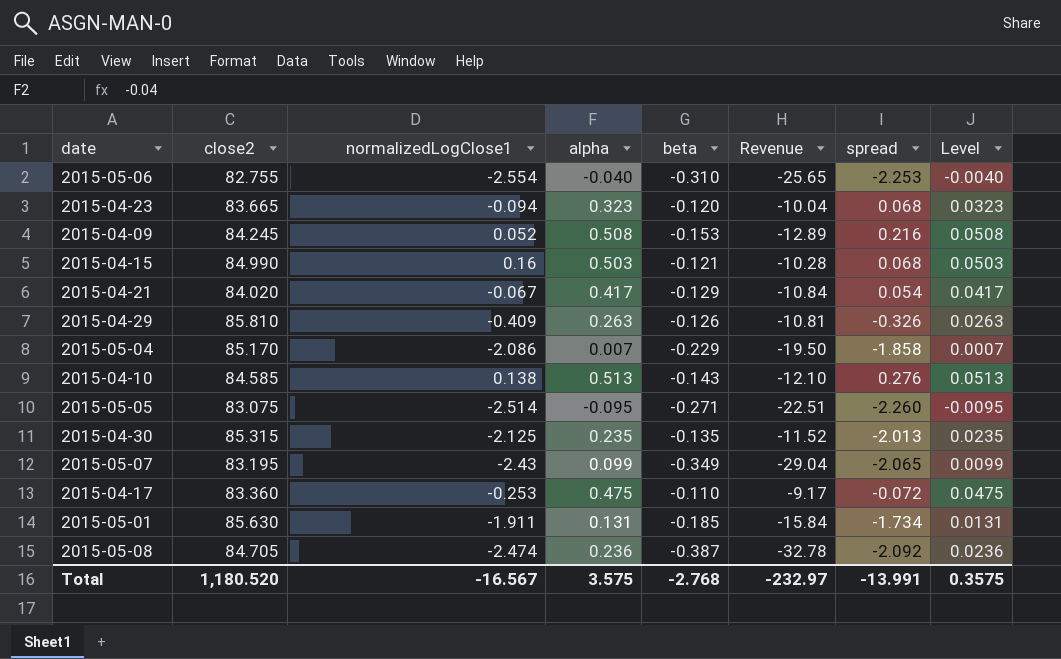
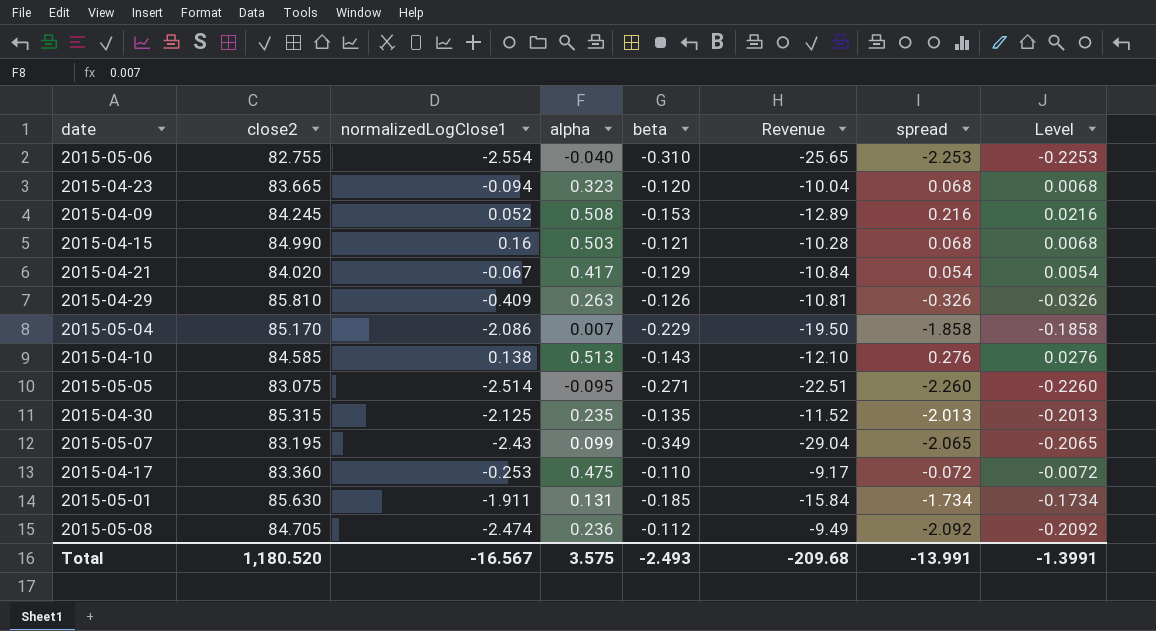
column Level | formula: [alpha] * 0.1 -> [spread] * 0.1
2015-05-08 | beta: -0.387 -> -0.112
2015-05-08 | Revenue: -32.78 -> -9.49
Total | beta: -2.768 -> -2.493
Total | Revenue: -232.97 -> -209.68
Total | Level: 0.3575 -> -1.3991

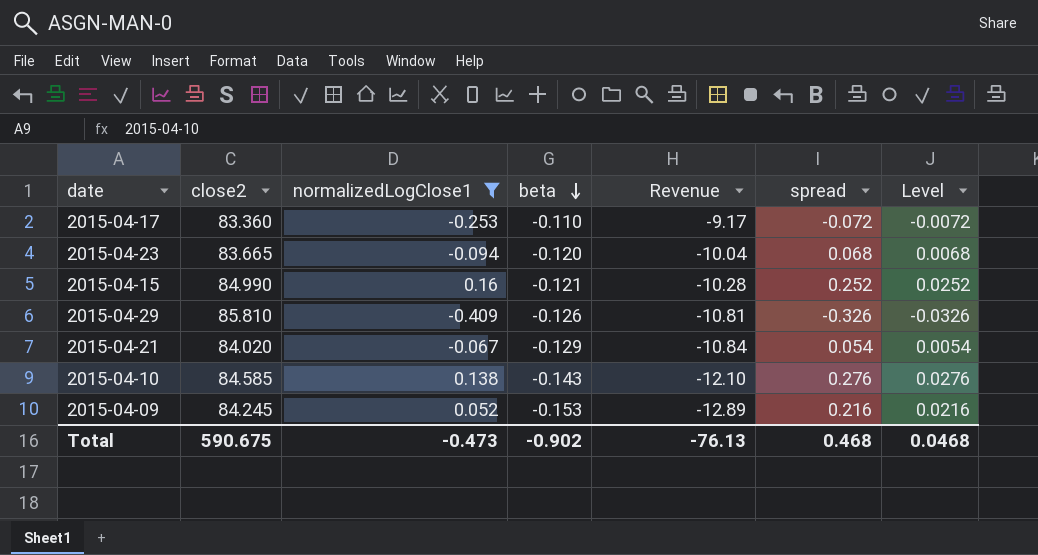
filter: none -> normalizedLogClose1 >= -0.409
row order: none -> beta descending
column alpha | position: 4 -> none
2015-04-15 | spread: 0.068 -> 0.252
2015-04-15 | Level: 0.0068 -> 0.0252
Total | close2: 1,180.520 -> 590.675
Total | normalizedLogClose1: -16.567 -> -0.473
Total | beta: -2.493 -> -0.902
Total | Revenue: -209.68 -> -76.13
Total | spread: -13.991 -> 0.468
Total | Level: -1.3991 -> 0.0468

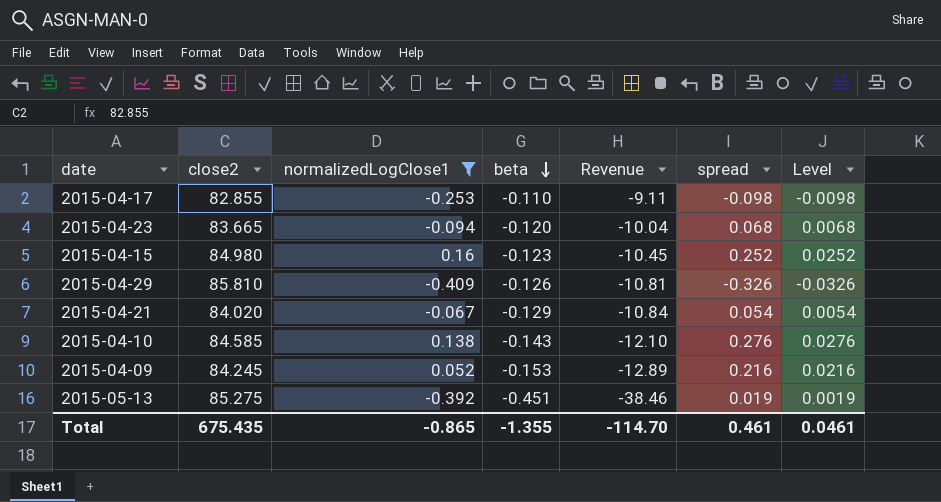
2015-04-17 | close2: 83.360 -> 82.855
2015-04-17 | Revenue: -9.17 -> -9.11
2015-04-17 | spread: -0.072 -> -0.098
2015-04-17 | Level: -0.0072 -> -0.0098
2015-04-15 | close2: 84.990 -> 84.980
2015-04-15 | beta: -0.121 -> -0.123
2015-04-15 | Revenue: -10.28 -> -10.45
row 2015-05-13: none -> 85.275 | -0.392 | -0.451 | -38.46 | 0.019 | 0.0019
Total | close2: 590.675 -> 675.435
Total | normalizedLogClose1: -0.473 -> -0.865
Total | beta: -0.902 -> -1.355
Total | Revenue: -76.13 -> -114.70
Total | spread: 0.468 -> 0.461
Total | Level: 0.0468 -> 0.0461

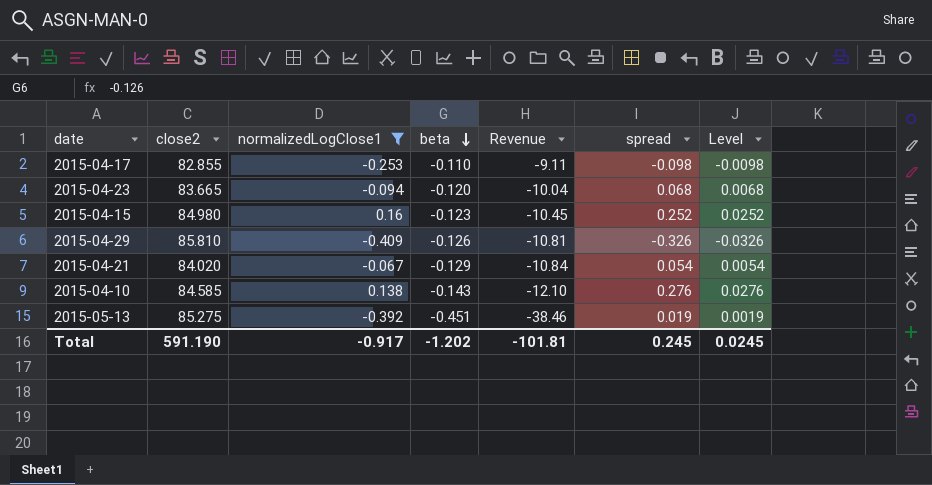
row 2015-04-09: 84.245 | 0.052 | -0.153 | -12.89 | 0.216 | 0.0216 -> none
Total | close2: 675.435 -> 591.190
Total | normalizedLogClose1: -0.865 -> -0.917
Total | beta: -1.355 -> -1.202
Total | Revenue: -114.70 -> -101.81
Total | spread: 0.461 -> 0.245
Total | Level: 0.0461 -> 0.0245

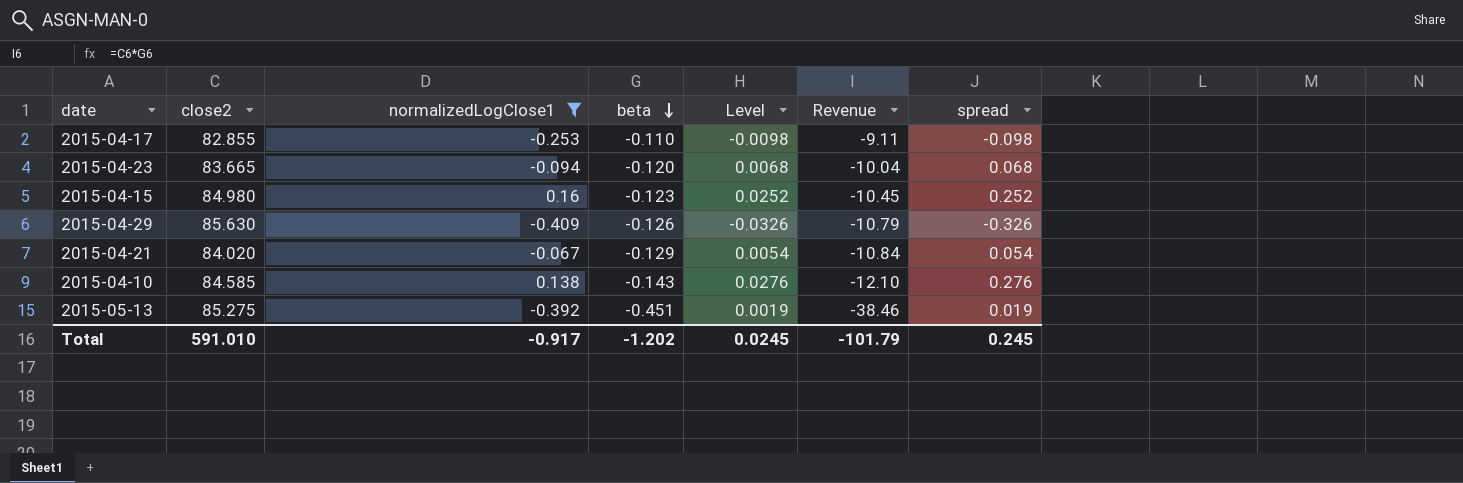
column Level | position: 7 -> 5
2015-04-29 | close2: 85.810 -> 85.630
2015-04-29 | Revenue: -10.81 -> -10.79
Total | close2: 591.190 -> 591.010
Total | Revenue: -101.81 -> -101.79

